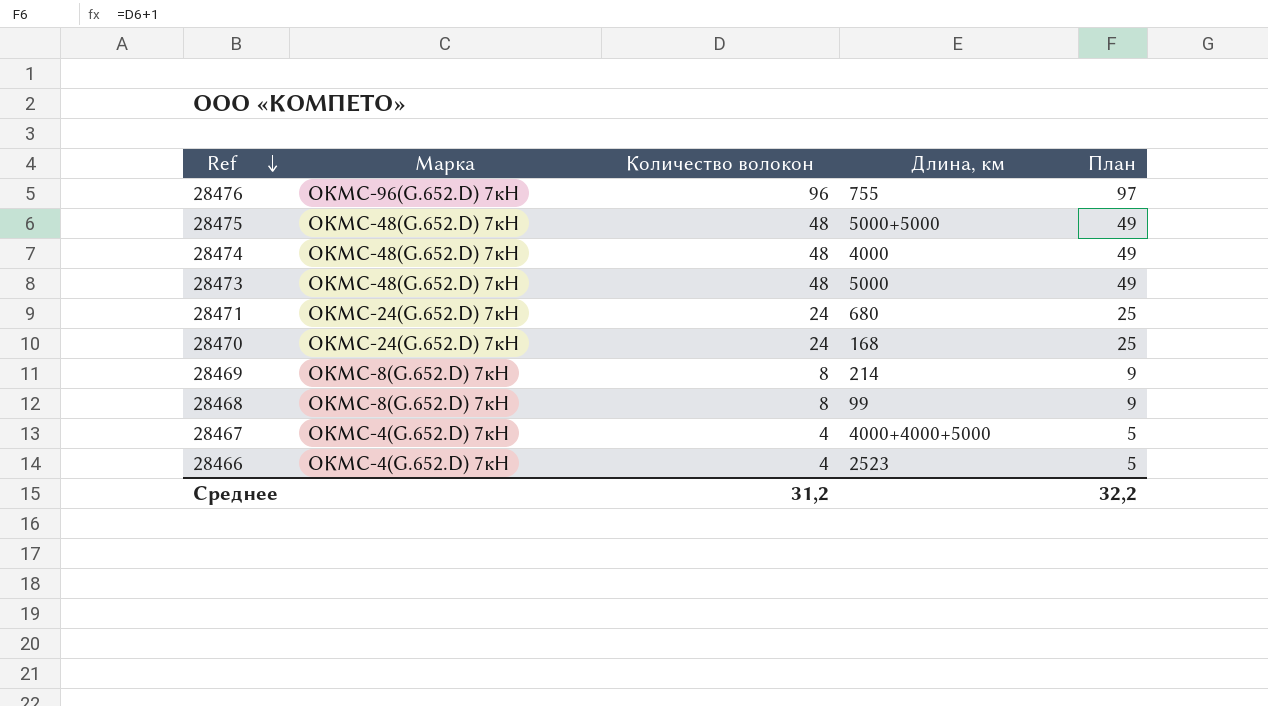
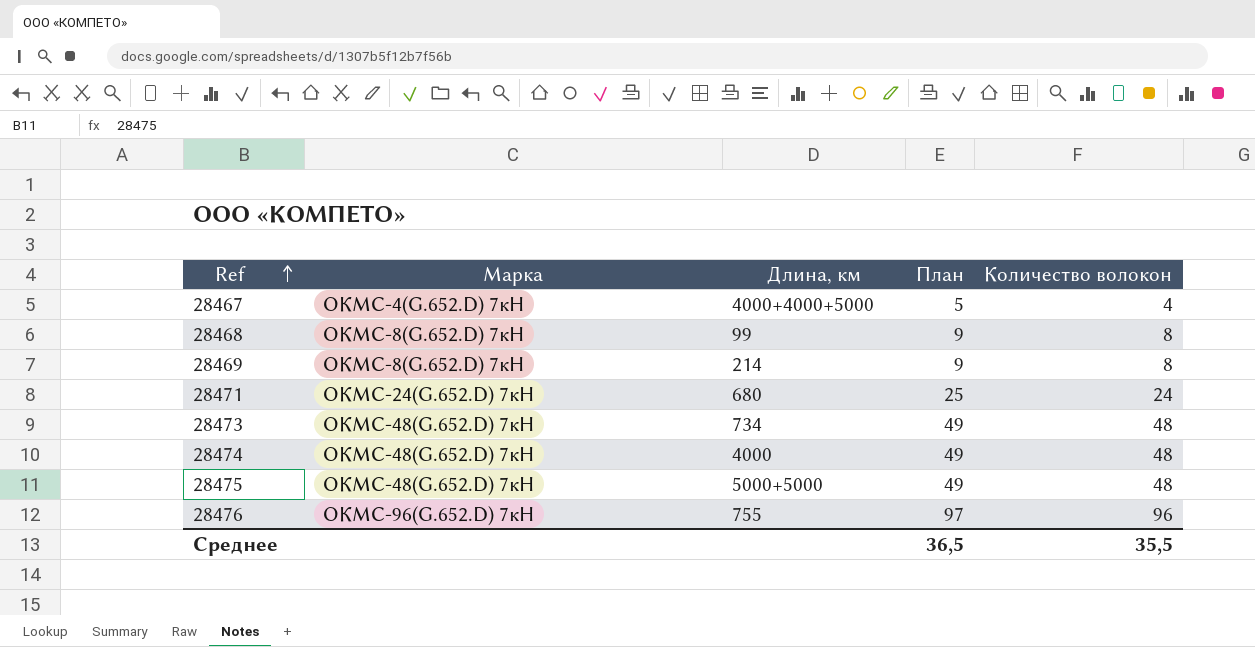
row order: Ref descending -> Ref ascending
column Количество волокон | position: 3 -> 5
row 28470: ОКМС-24(G.652.D) 7кН | 24 | 168 | 25 -> none
row 28466: ОКМС-4(G.652.D) 7кН | 4 | 2523 | 5 -> none
28473 | Длина, км: 5000 -> 734
Среднее | План: 32,2 -> 36,5
Среднее | Количество волокон: 31,2 -> 35,5

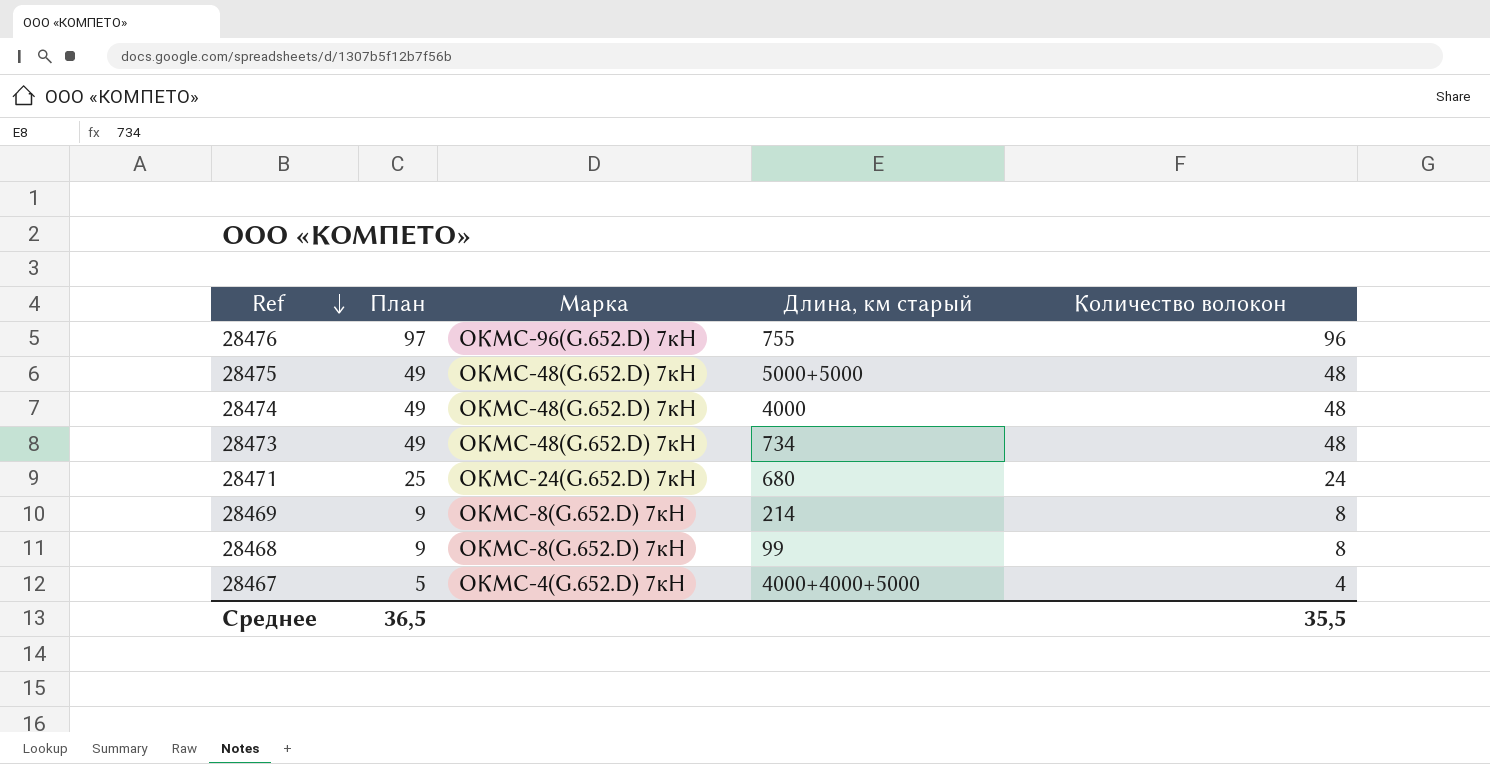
row order: Ref ascending -> Ref descending
column План | position: 4 -> 2
column name: Длина, км -> Длина, км старый

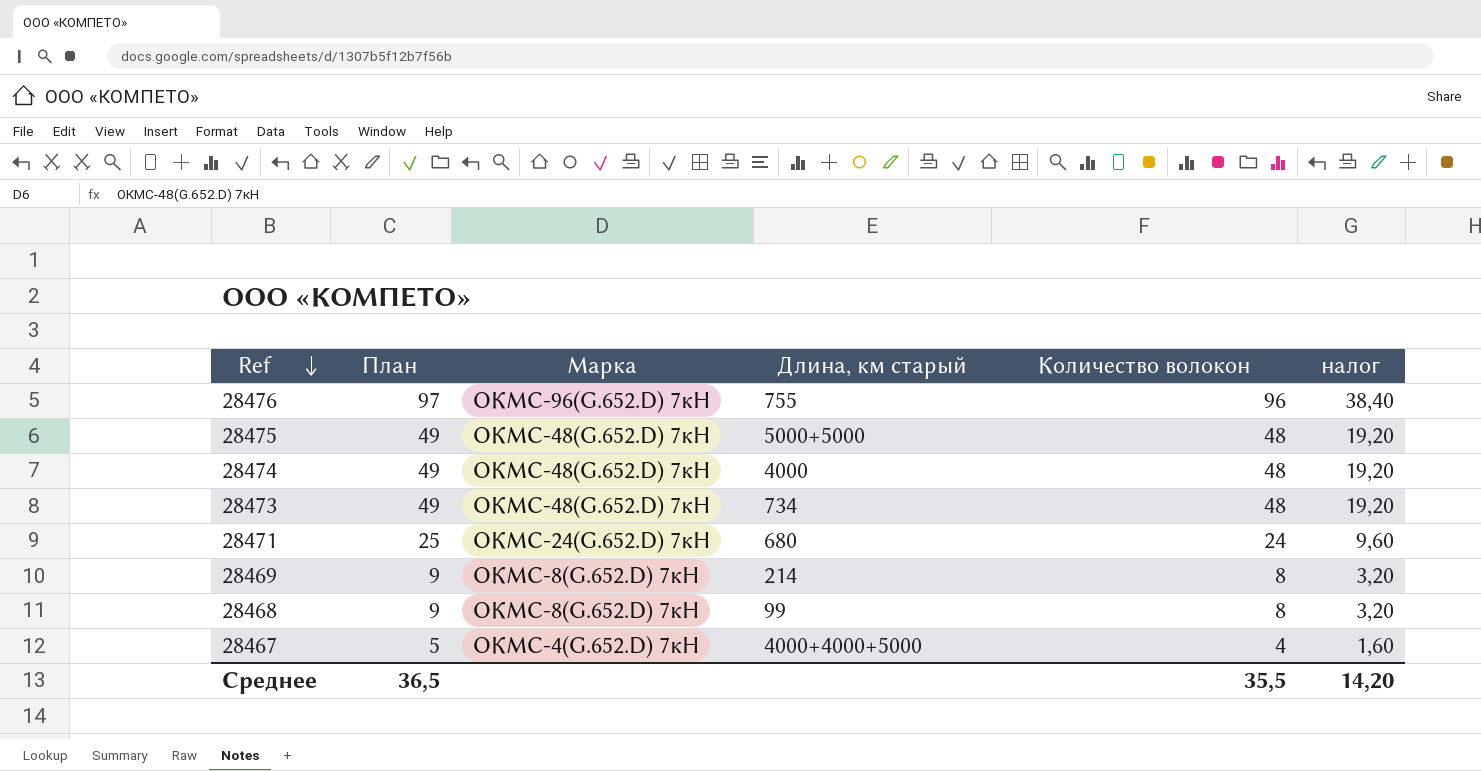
column налог | formula: none -> [Количество волокон] * 0,4

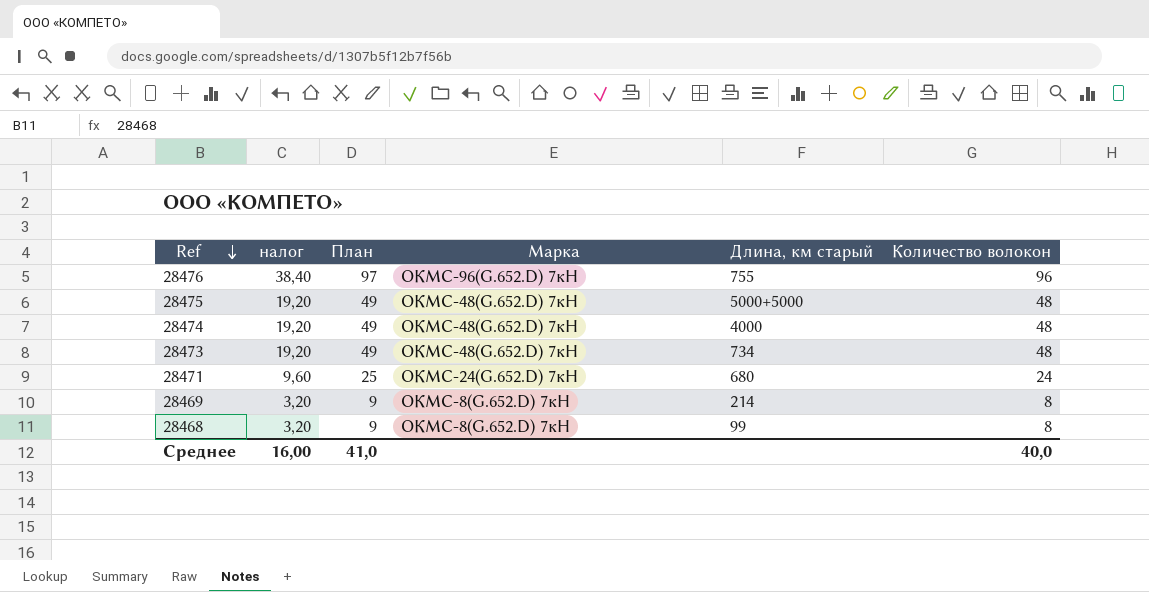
column налог | position: 6 -> 2
row 28467: 5 | ОКМС-4(G.652.D) 7кН | 4000+4000+5000 | 4 | 1,60 -> none
Среднее | налог: 14,20 -> 16,00
Среднее | План: 36,5 -> 41,0
Среднее | Количество волокон: 35,5 -> 40,0

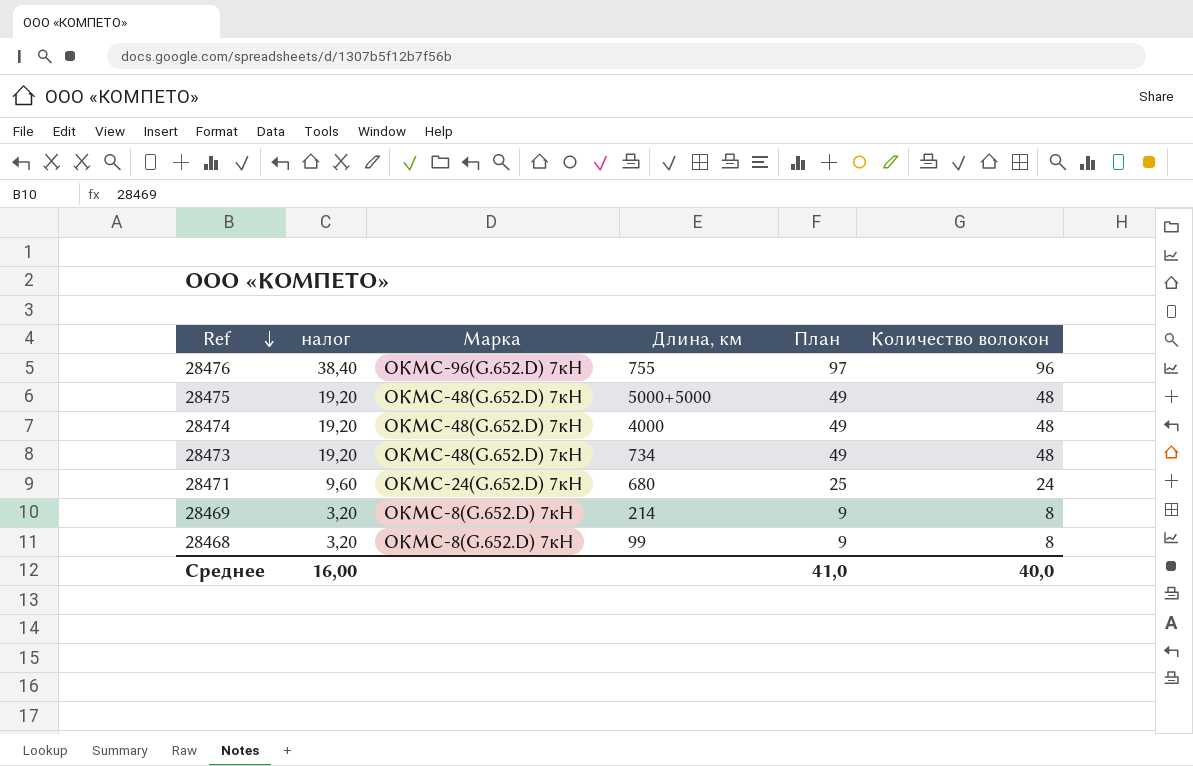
column name: Длина, км старый -> Длина, км
column План | position: 3 -> 5

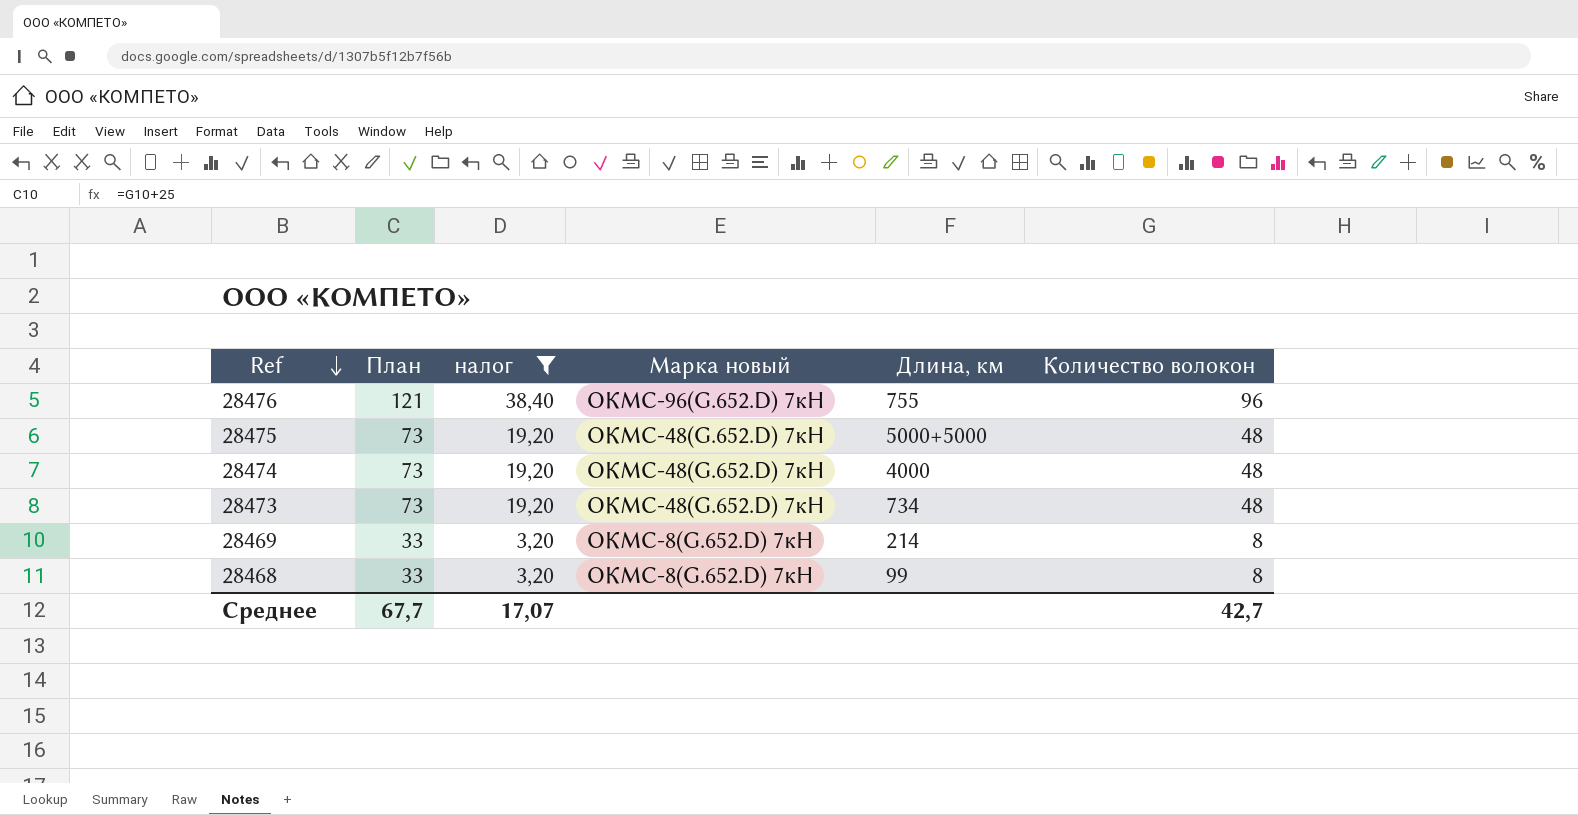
filter: none -> налог != 9,60
column План | formula: [Количество волокон] + 1 -> [Количество волокон] + 25
column План | position: 5 -> 2
column name: Марка -> Марка новый
Среднее | План: 41,0 -> 67,7
Среднее | налог: 16,00 -> 17,07
Среднее | Количество волокон: 40,0 -> 42,7

